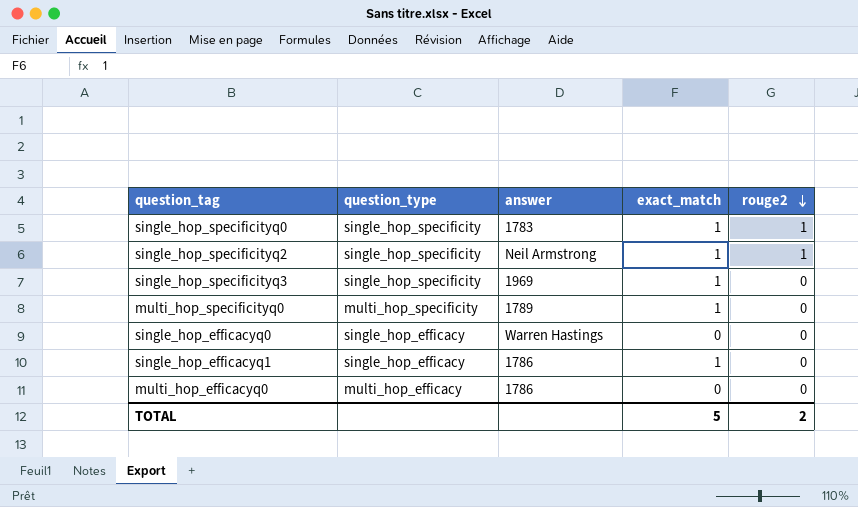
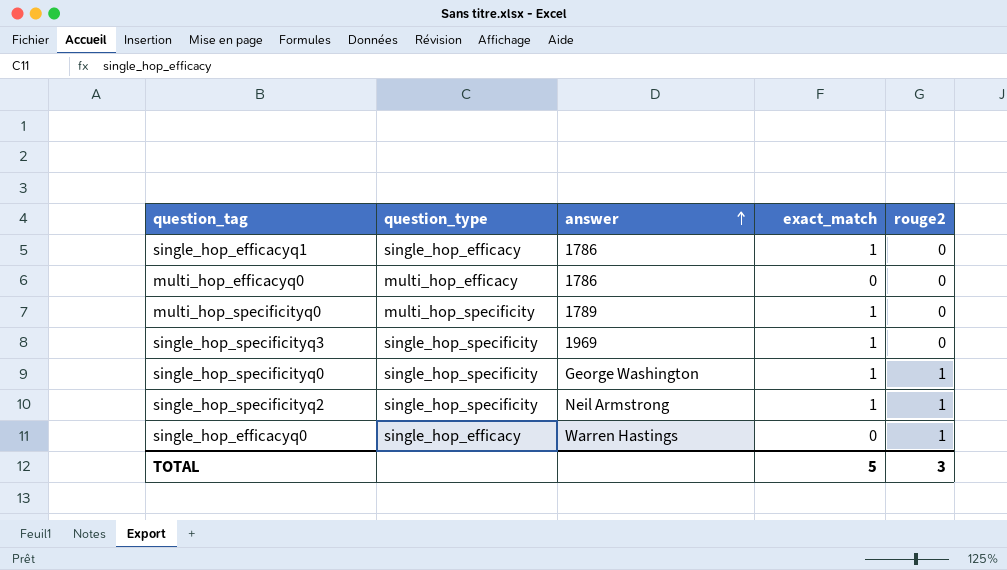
row order: rouge2 descending -> answer ascending
single_hop_specificityq0 | answer: 1783 -> George Washington
single_hop_efficacyq0 | rouge2: 0 -> 1
TOTAL | rouge2: 2 -> 3

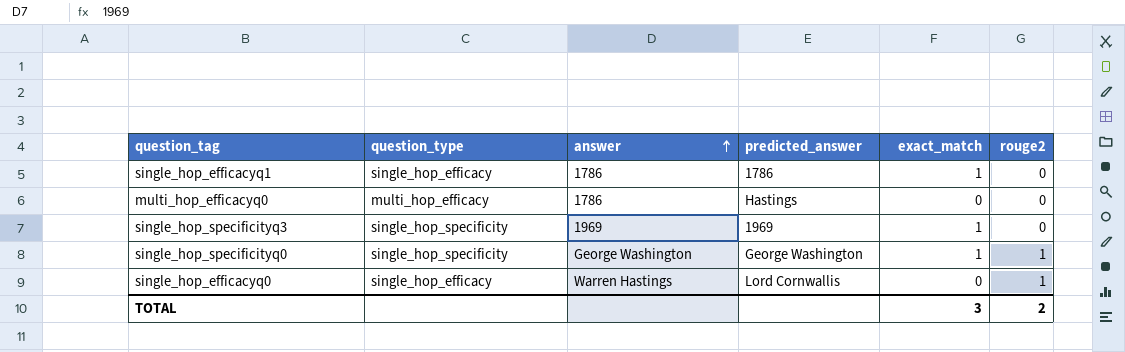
column predicted_answer | position: none -> 4
row multi_hop_specificityq0: multi_hop_specificity | 1789 | 1 | 0 -> none
row single_hop_specificityq2: single_hop_specificity | Neil Armstrong | 1 | 1 -> none
TOTAL | exact_match: 5 -> 3
TOTAL | rouge2: 3 -> 2

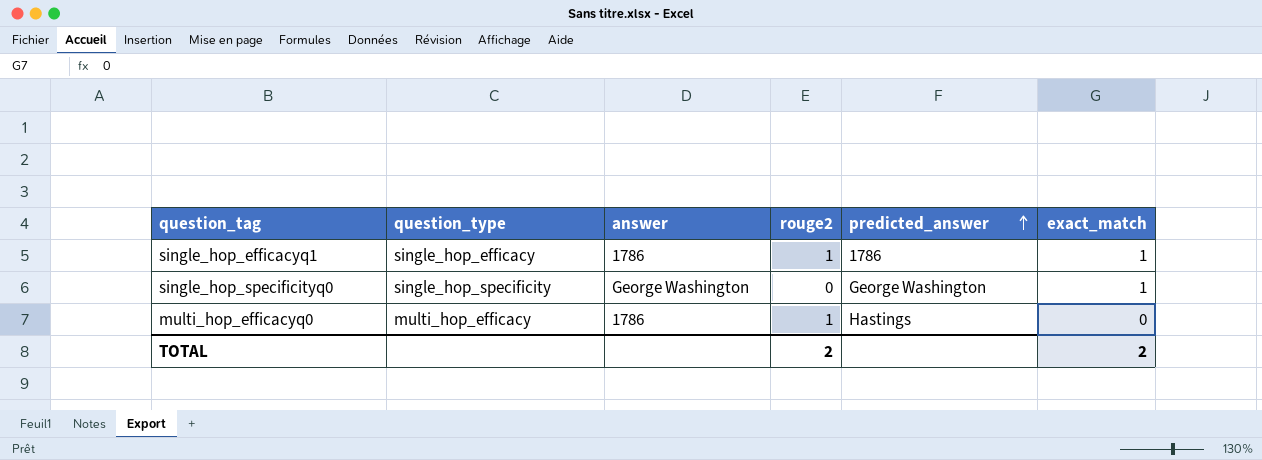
row order: answer ascending -> predicted_answer ascending
column rouge2 | position: 6 -> 4
row single_hop_specificityq3: single_hop_specificity | 1969 | 1969 | 1 | 0 -> none
row single_hop_efficacyq0: single_hop_efficacy | Warren Hastings | Lord Cornwallis | 0 | 1 -> none
single_hop_efficacyq1 | rouge2: 0 -> 1
single_hop_specificityq0 | rouge2: 1 -> 0
multi_hop_efficacyq0 | rouge2: 0 -> 1
TOTAL | exact_match: 3 -> 2

